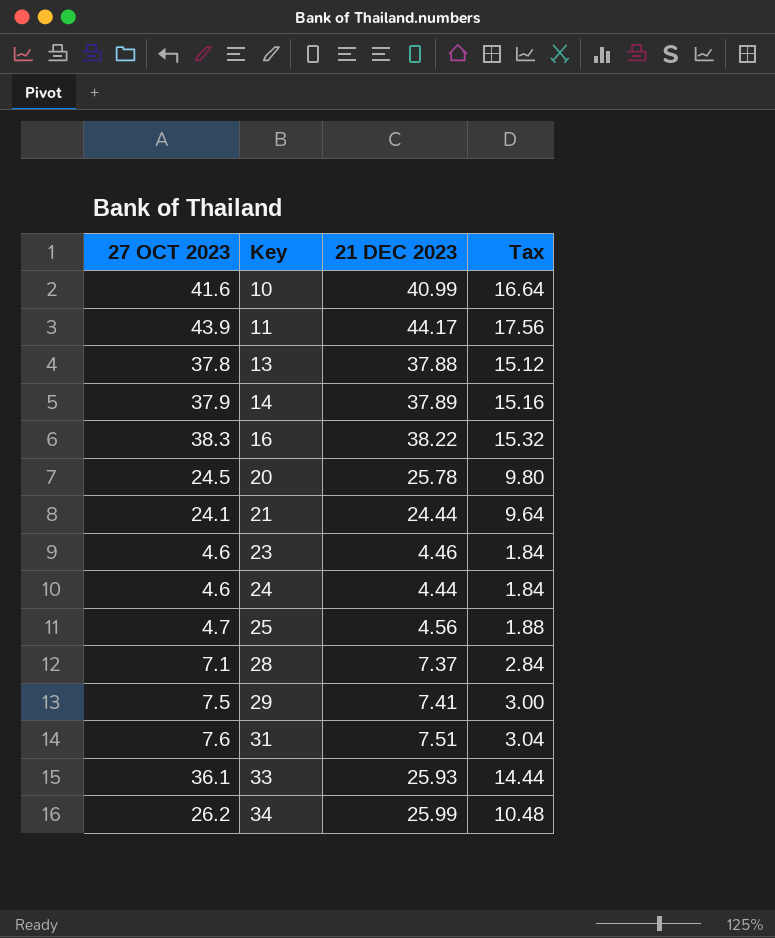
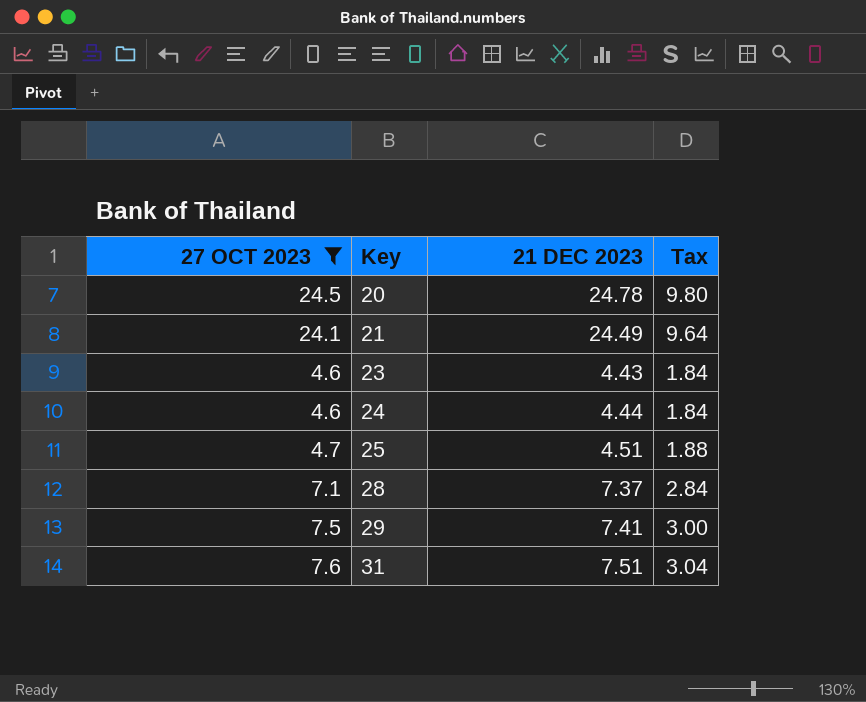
filter: none -> 27 OCT 2023 <= 24.5
20 | 21 DEC 2023: 25.78 -> 24.78
21 | 21 DEC 2023: 24.44 -> 24.49
23 | 21 DEC 2023: 4.46 -> 4.43
25 | 21 DEC 2023: 4.56 -> 4.51

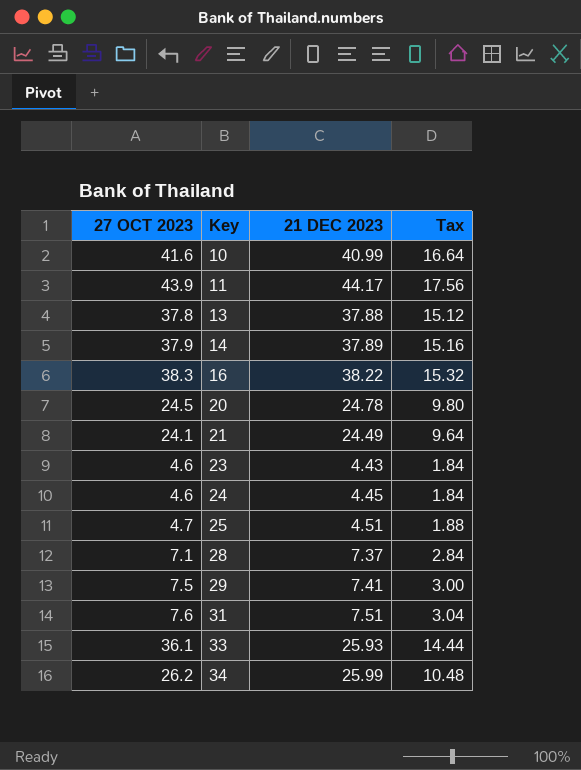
filter: 27 OCT 2023 <= 24.5 -> none
24 | 21 DEC 2023: 4.44 -> 4.45

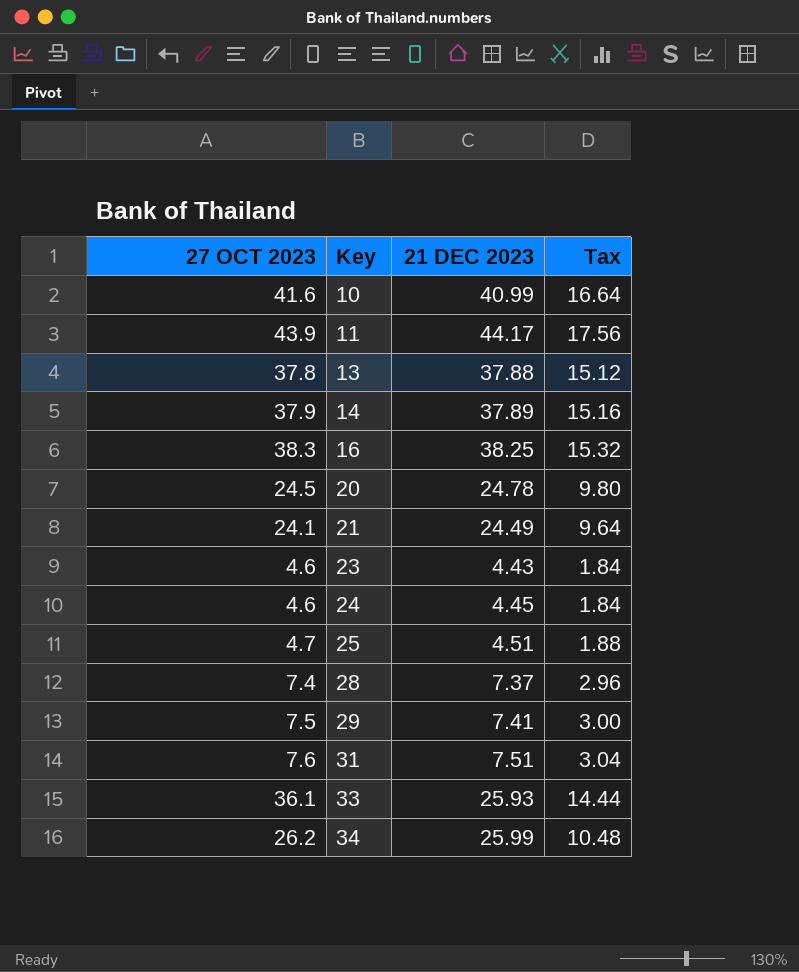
16 | 21 DEC 2023: 38.22 -> 38.25
28 | 27 OCT 2023: 7.1 -> 7.4
28 | Tax: 2.84 -> 2.96

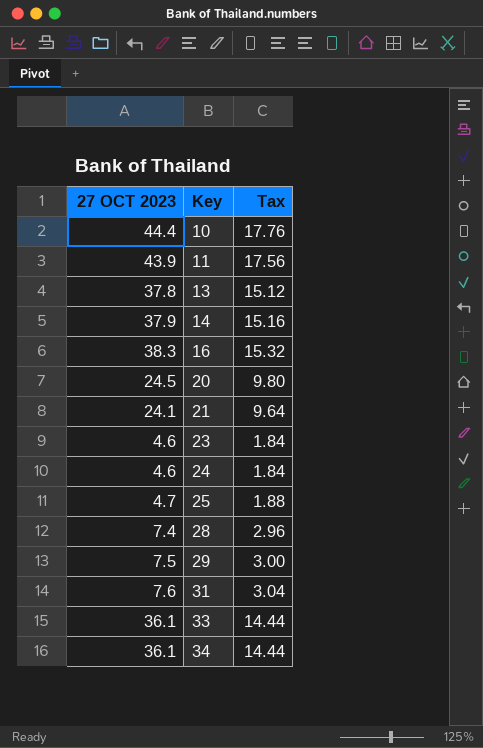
column 21 DEC 2023 | position: 3 -> none
10 | 27 OCT 2023: 41.6 -> 44.4
10 | Tax: 16.64 -> 17.76
34 | 27 OCT 2023: 26.2 -> 36.1
34 | Tax: 10.48 -> 14.44

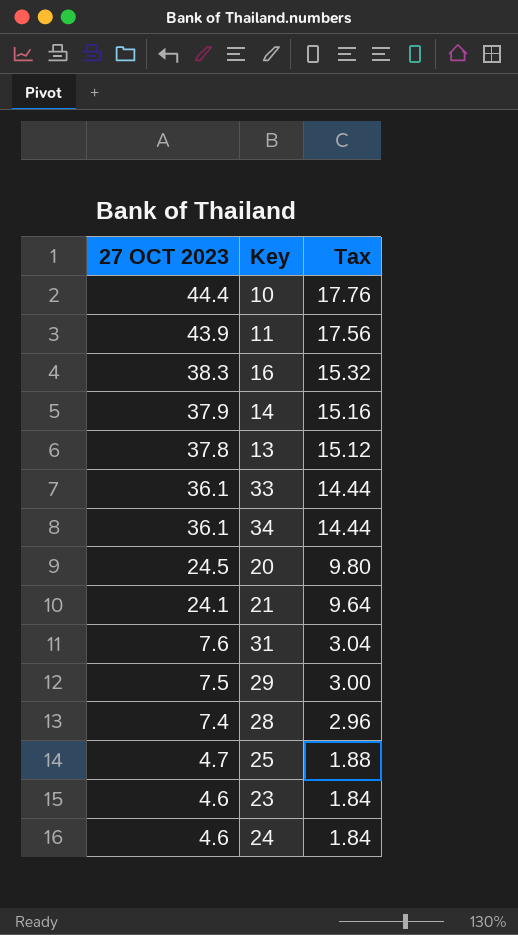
row order: Key ascending -> 27 OCT 2023 descending

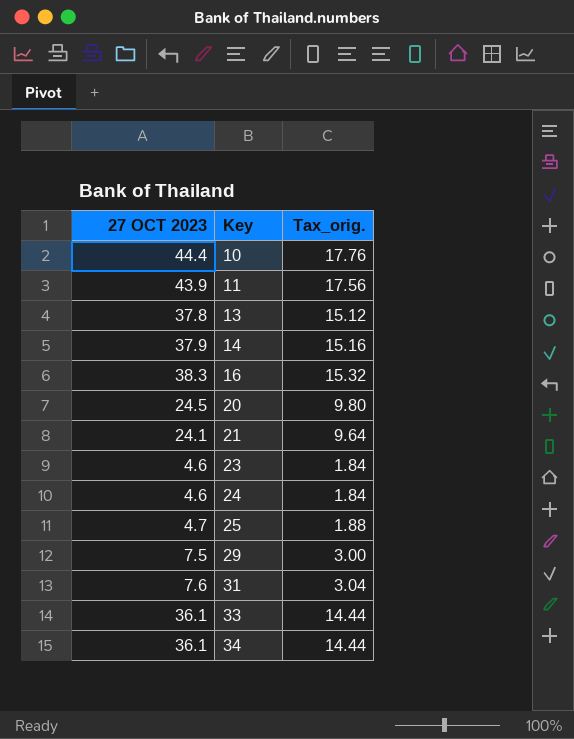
row order: 27 OCT 2023 descending -> Key ascending
column name: Tax -> Tax_orig.
row 28: 7.4 | 2.96 -> none

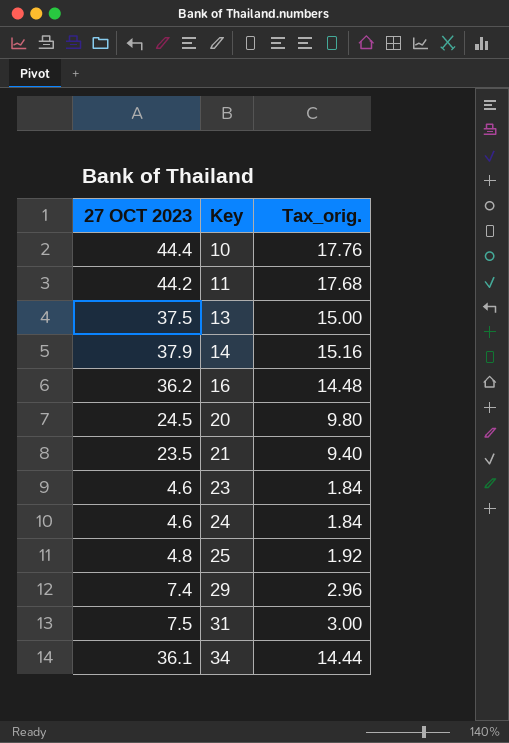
row 33: 36.1 | 14.44 -> none
11 | 27 OCT 2023: 43.9 -> 44.2
11 | Tax_orig.: 17.56 -> 17.68
13 | 27 OCT 2023: 37.8 -> 37.5
13 | Tax_orig.: 15.12 -> 15.00
16 | 27 OCT 2023: 38.3 -> 36.2
16 | Tax_orig.: 15.32 -> 14.48
21 | 27 OCT 2023: 24.1 -> 23.5
21 | Tax_orig.: 9.64 -> 9.40
25 | 27 OCT 2023: 4.7 -> 4.8
25 | Tax_orig.: 1.88 -> 1.92
29 | 27 OCT 2023: 7.5 -> 7.4
29 | Tax_orig.: 3.00 -> 2.96
31 | 27 OCT 2023: 7.6 -> 7.5
31 | Tax_orig.: 3.04 -> 3.00

